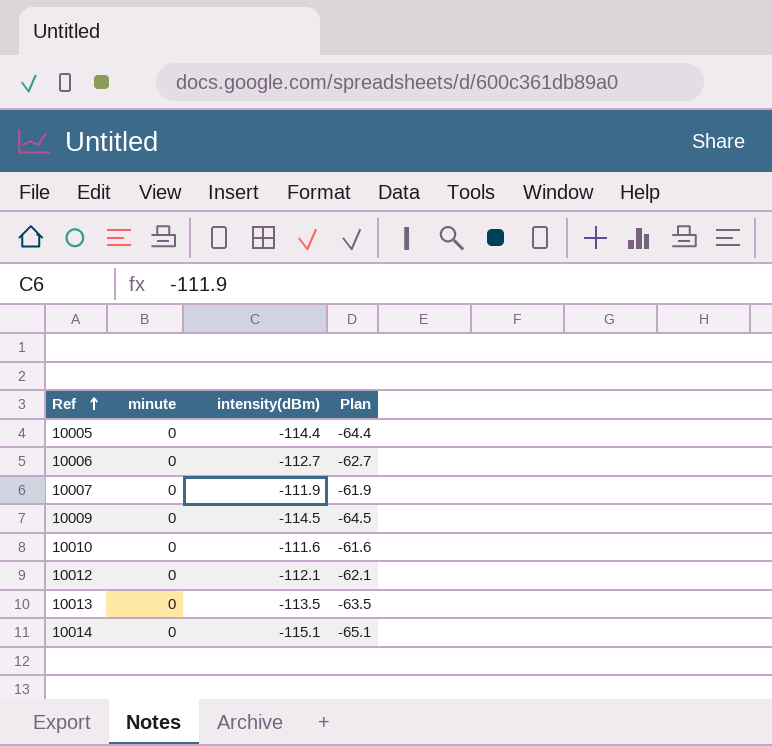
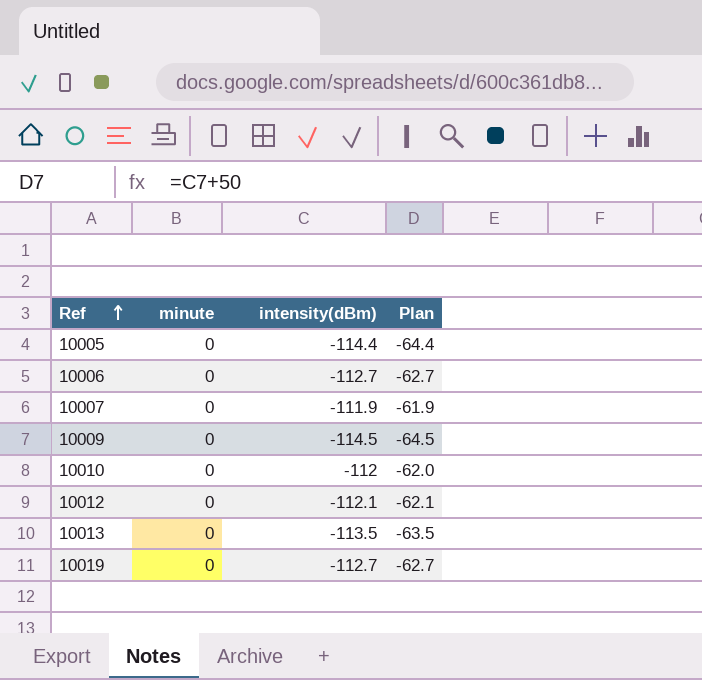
row 10014: 0 | -115.1 | -65.1 -> none
10010 | intensity(dBm): -111.6 -> -112
10010 | Plan: -61.6 -> -62.0
row 10019: none -> 0 | -112.7 | -62.7

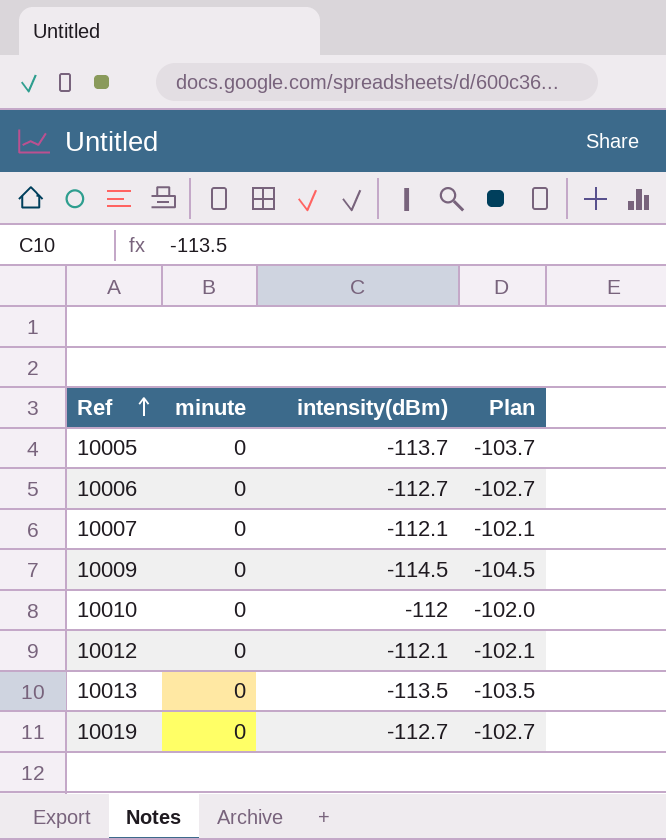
column Plan | formula: [intensity(dBm)] + 50 -> [intensity(dBm)] + 10
10005 | intensity(dBm): -114.4 -> -113.7
10007 | intensity(dBm): -111.9 -> -112.1

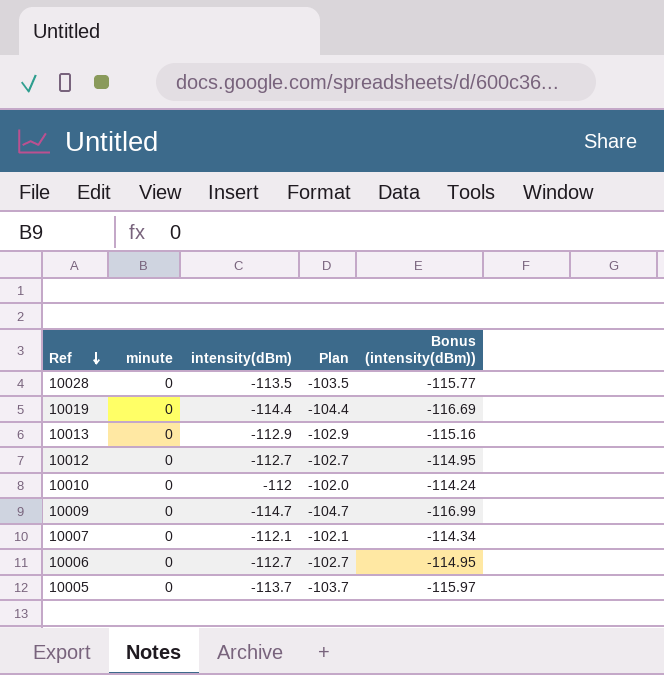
row order: Ref ascending -> Ref descending
column Bonus (intensity(dBm)) | formula: none -> [intensity(dBm)] * 1.02
row 10028: none -> 0 | -113.5 | -103.5 | -115.77
10019 | intensity(dBm): -112.7 -> -114.4
10019 | Plan: -102.7 -> -104.4
10013 | intensity(dBm): -113.5 -> -112.9
10013 | Plan: -103.5 -> -102.9
10012 | intensity(dBm): -112.1 -> -112.7
10012 | Plan: -102.1 -> -102.7
10009 | intensity(dBm): -114.5 -> -114.7
10009 | Plan: -104.5 -> -104.7

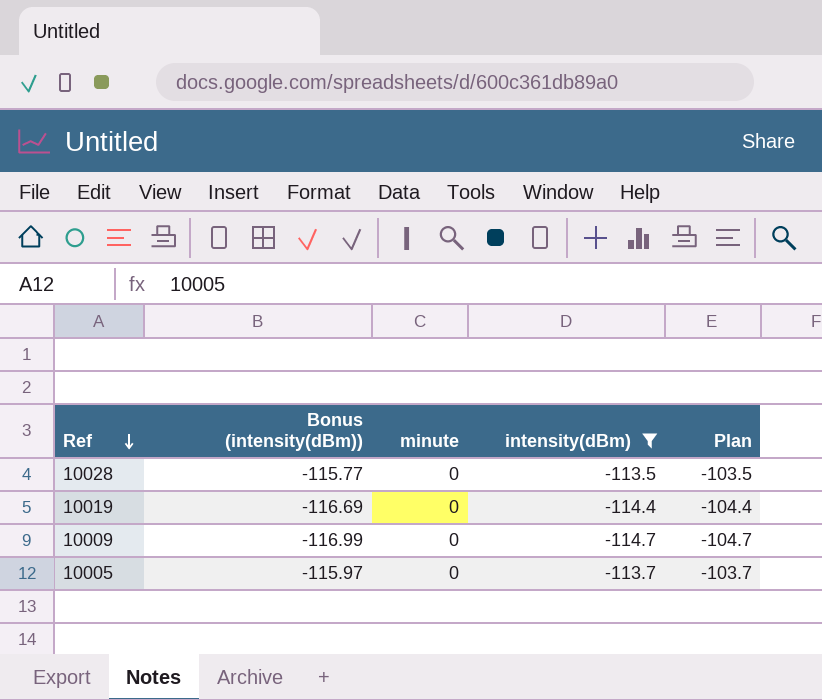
filter: none -> intensity(dBm) <= -113.5
column Bonus (intensity(dBm)) | position: 5 -> 2

